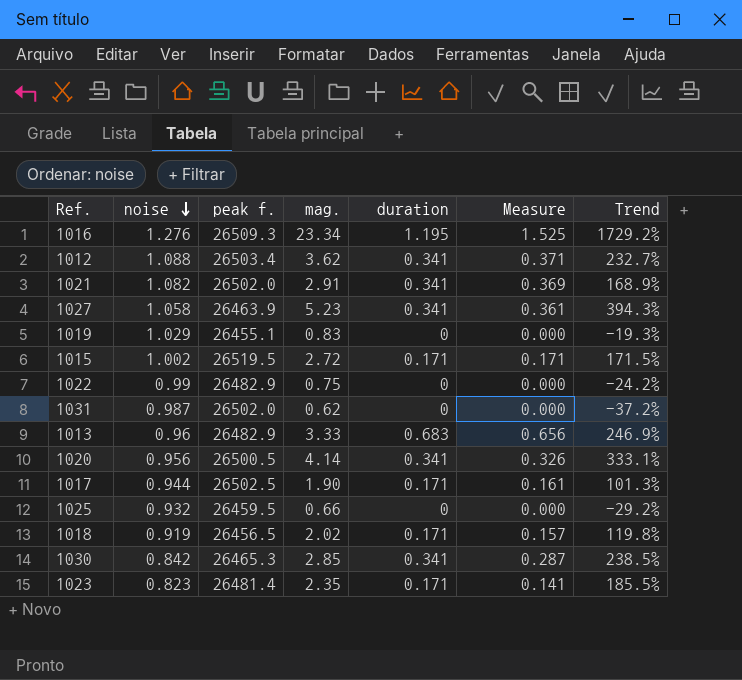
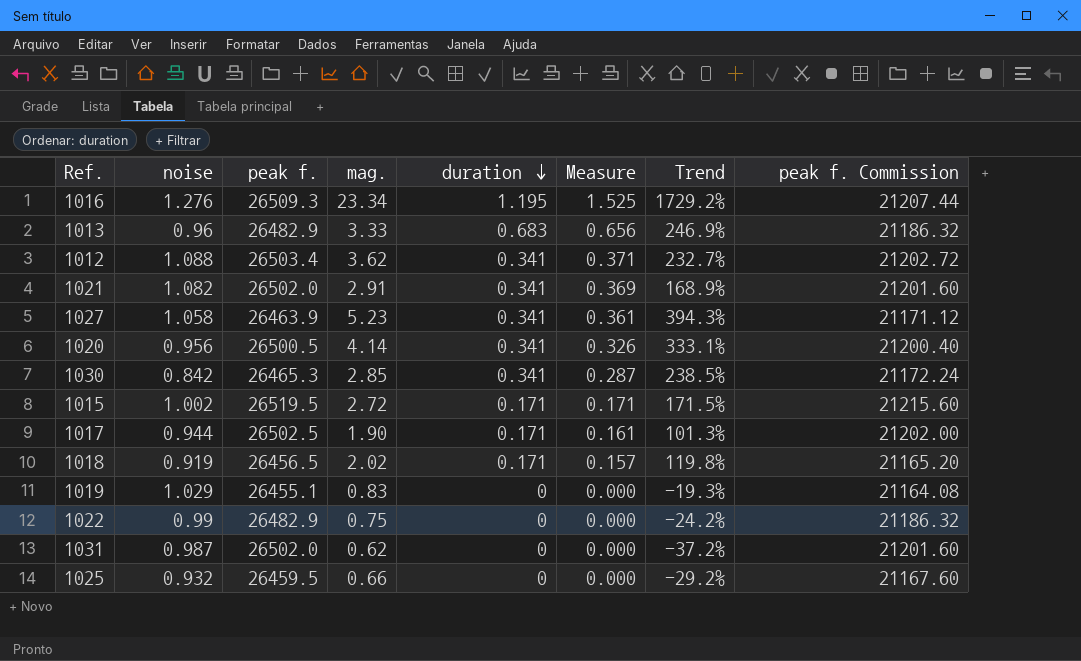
row order: noise descending -> duration descending
column peak f. Commission | formula: none -> [peak f.] * 0.8
row 1023: 0.823 | 26481.4 | 2.35 | 0.171 | 0.141 | 185.5% -> none

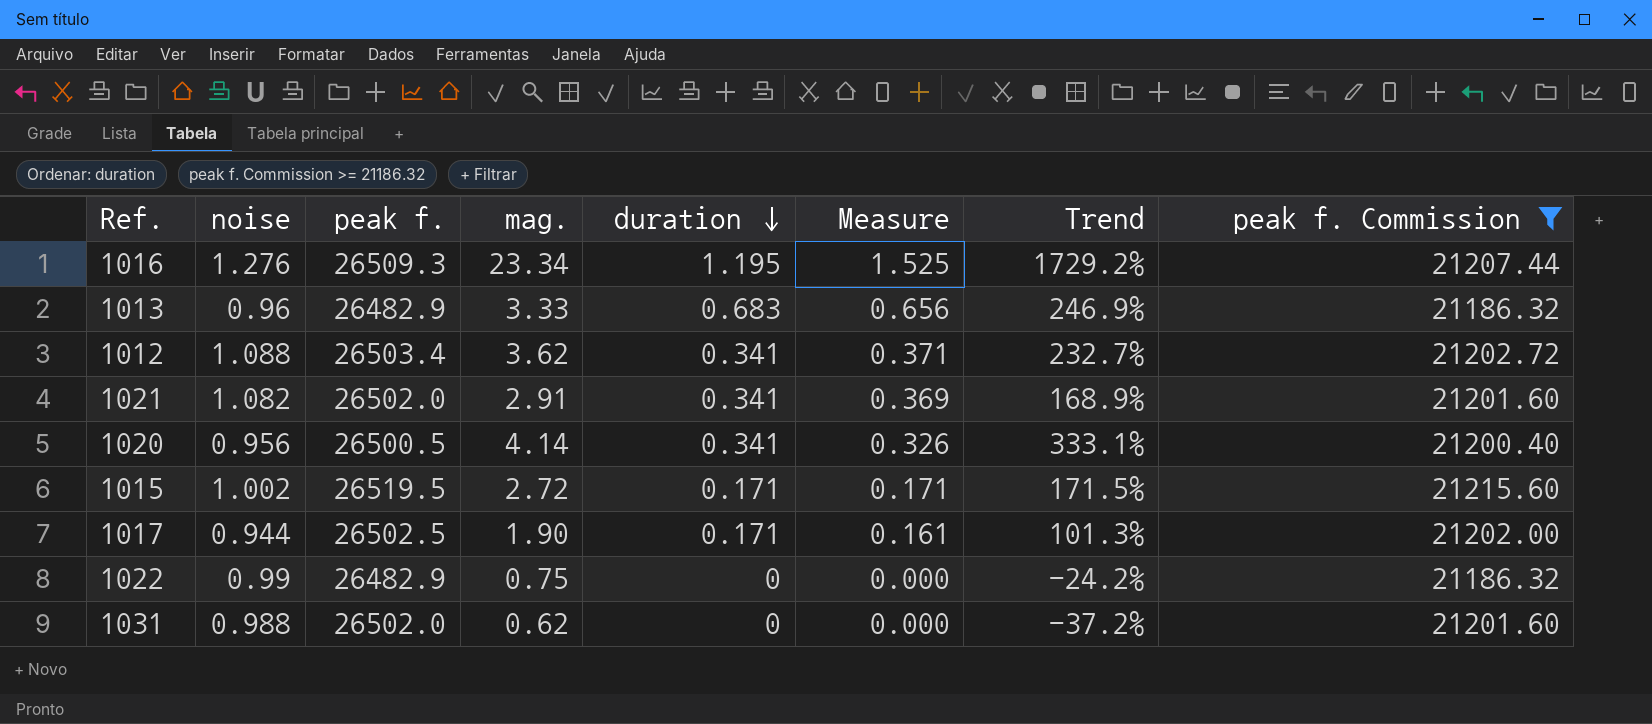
filter: none -> peak f. Commission >= 21186.32
1031 | noise: 0.987 -> 0.988

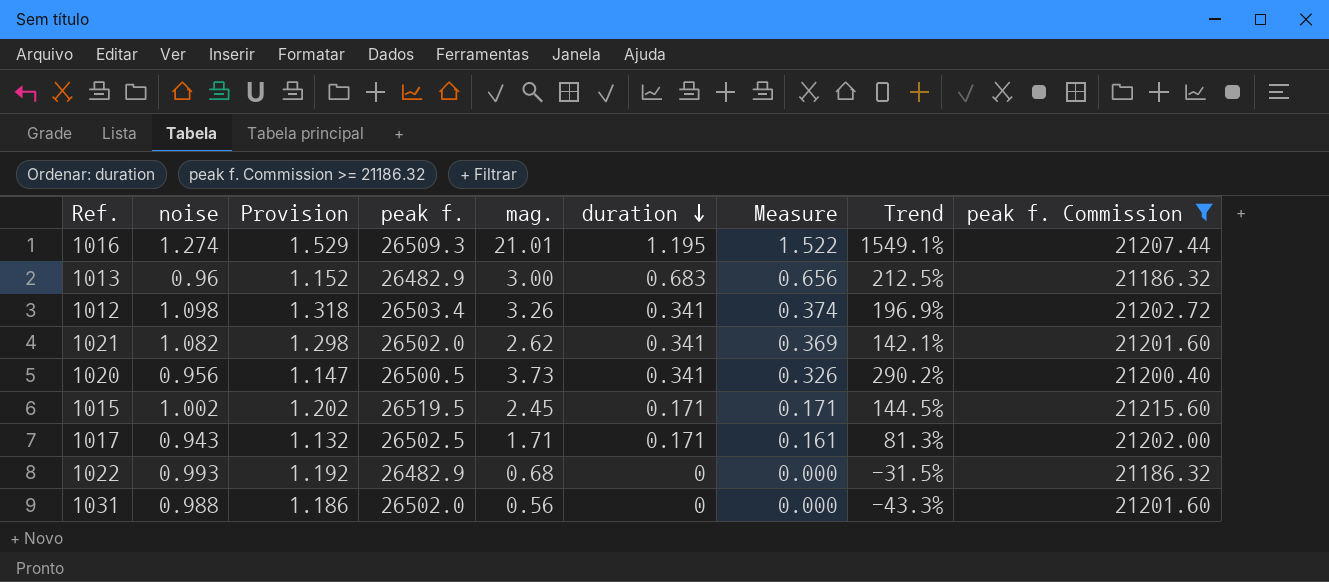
column Provision | formula: none -> [noise] * 1.2
1016 | noise: 1.276 -> 1.274
1016 | mag.: 23.34 -> 21.01
1016 | Measure: 1.525 -> 1.522
1016 | Trend: 1729.2% -> 1549.1%
1013 | mag.: 3.33 -> 3.00
1013 | Trend: 246.9% -> 212.5%
1012 | noise: 1.088 -> 1.098
1012 | mag.: 3.62 -> 3.26
1012 | Measure: 0.371 -> 0.374
1012 | Trend: 232.7% -> 196.9%
1021 | mag.: 2.91 -> 2.62
1021 | Trend: 168.9% -> 142.1%
1020 | mag.: 4.14 -> 3.73
1020 | Trend: 333.1% -> 290.2%
1015 | mag.: 2.72 -> 2.45
1015 | Trend: 171.5% -> 144.5%
1017 | noise: 0.944 -> 0.943
1017 | mag.: 1.90 -> 1.71
1017 | Trend: 101.3% -> 81.3%
1022 | noise: 0.99 -> 0.993
1022 | mag.: 0.75 -> 0.68
1022 | Trend: -24.2% -> -31.5%
1031 | mag.: 0.62 -> 0.56
1031 | Trend: -37.2% -> -43.3%

